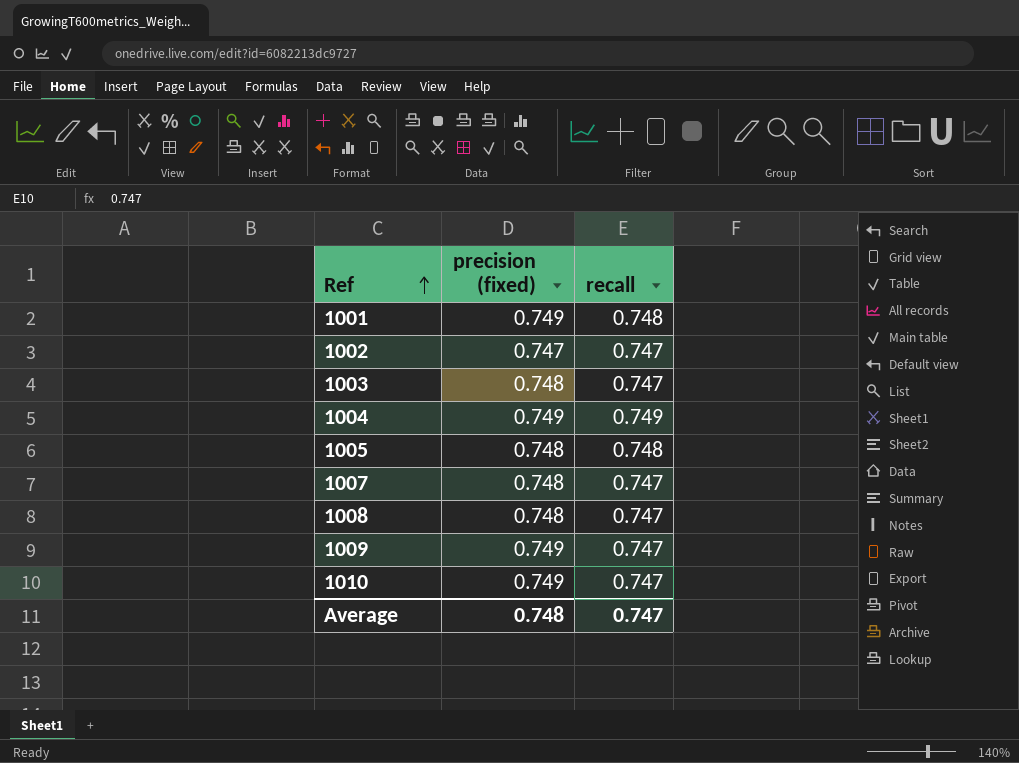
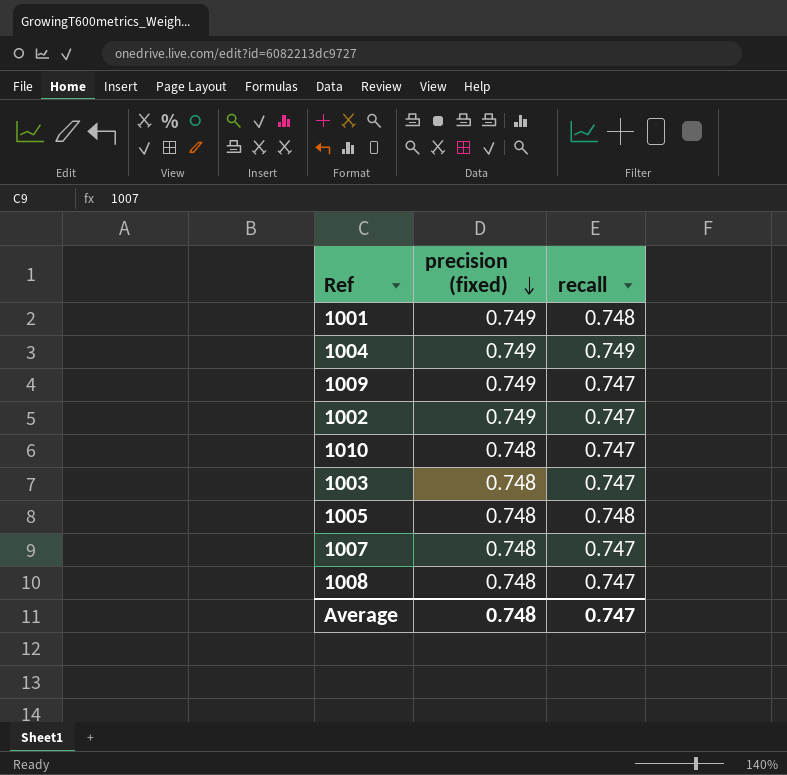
row order: Ref ascending -> precision (fixed) descending
1002 | precision (fixed): 0.747 -> 0.749
1010 | precision (fixed): 0.749 -> 0.748

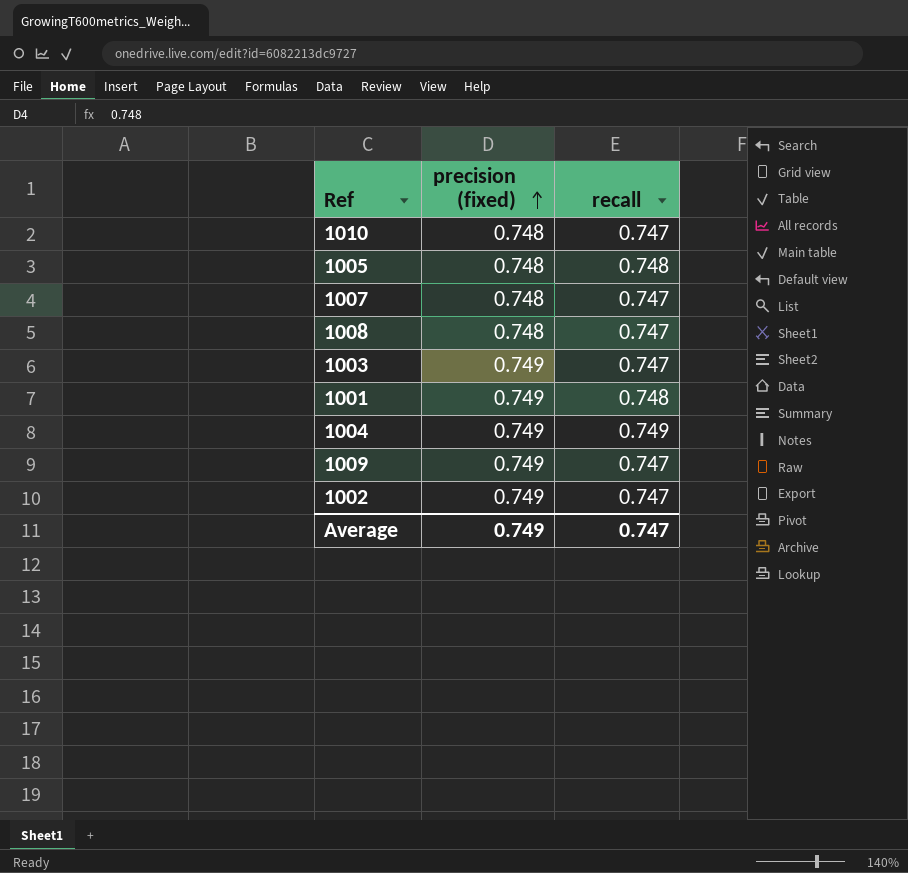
row order: precision (fixed) descending -> precision (fixed) ascending
1003 | precision (fixed): 0.748 -> 0.749
Average | precision (fixed): 0.748 -> 0.749

